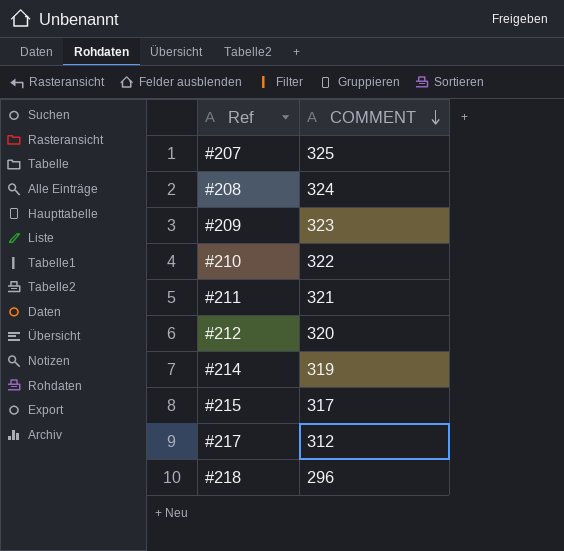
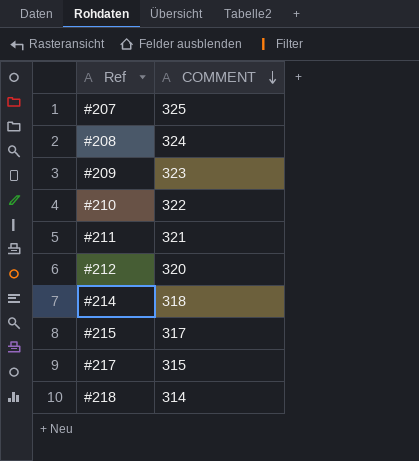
#214 | COMMENT: 319 -> 318
#217 | COMMENT: 312 -> 315
#218 | COMMENT: 296 -> 314

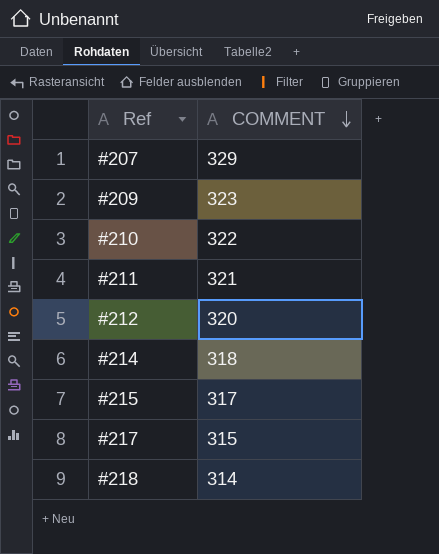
row #208: 324 -> none
#207 | COMMENT: 325 -> 329

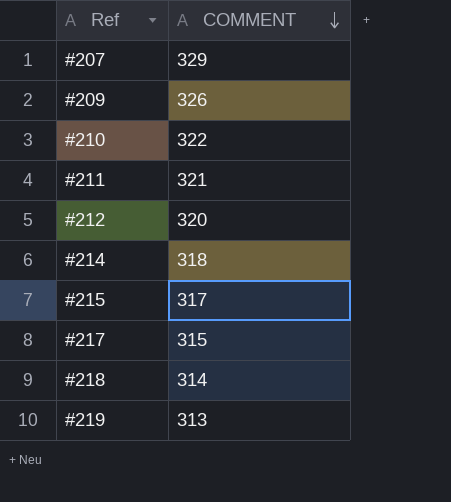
#209 | COMMENT: 323 -> 326
row #219: none -> 313

